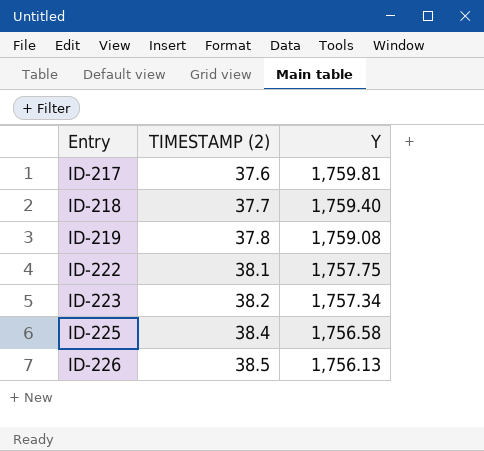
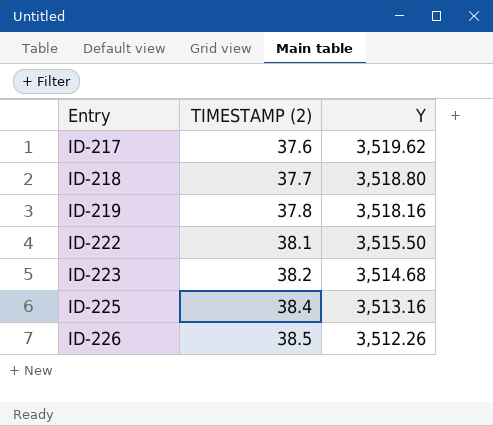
ID-217 | Y: 1,759.81 -> 3,519.62
ID-218 | Y: 1,759.40 -> 3,518.80
ID-219 | Y: 1,759.08 -> 3,518.16
ID-222 | Y: 1,757.75 -> 3,515.50
ID-223 | Y: 1,757.34 -> 3,514.68
ID-225 | Y: 1,756.58 -> 3,513.16
ID-226 | Y: 1,756.13 -> 3,512.26

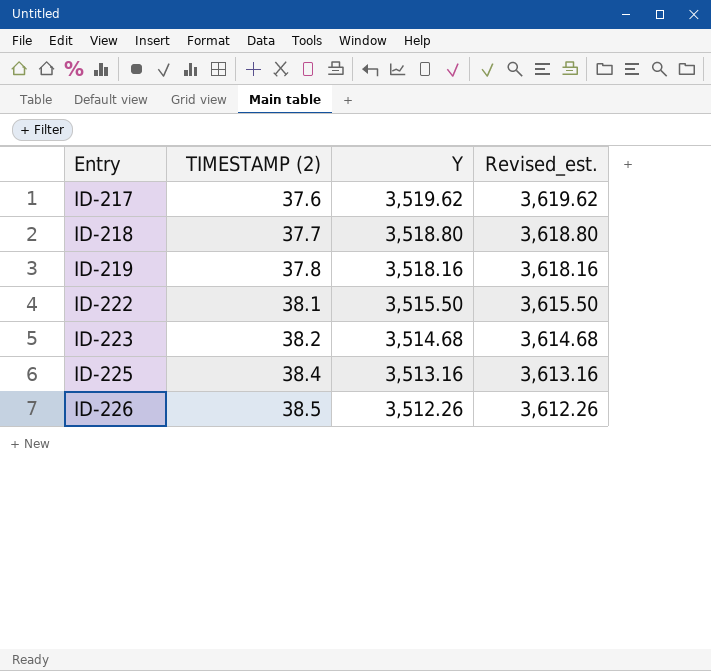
column Revised_est. | formula: none -> [Y] + 100

